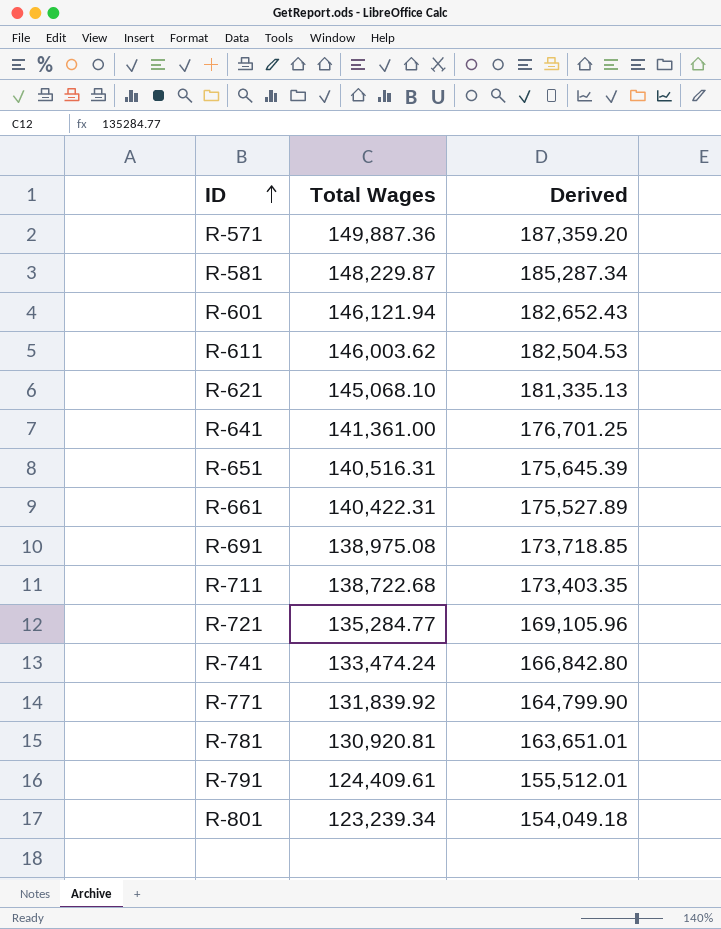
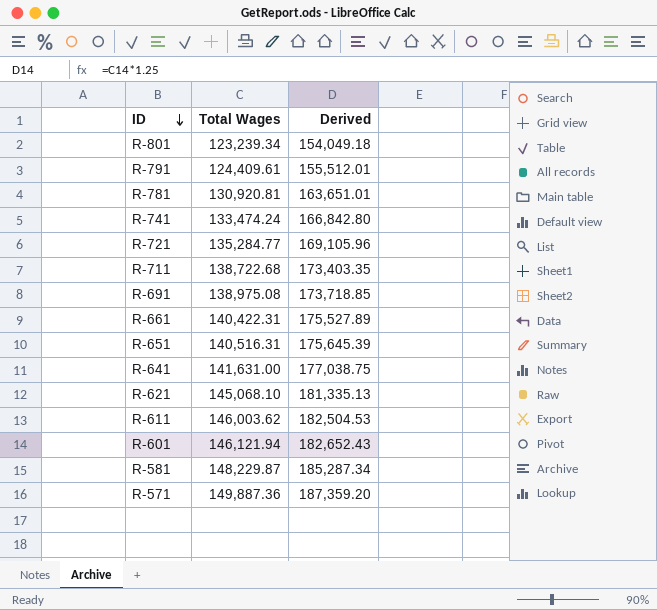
row order: ID ascending -> ID descending
row R-771: 131,839.92 | 164,799.90 -> none
R-641 | Total Wages: 141,361.00 -> 141,631.00
R-641 | Derived: 176,701.25 -> 177,038.75

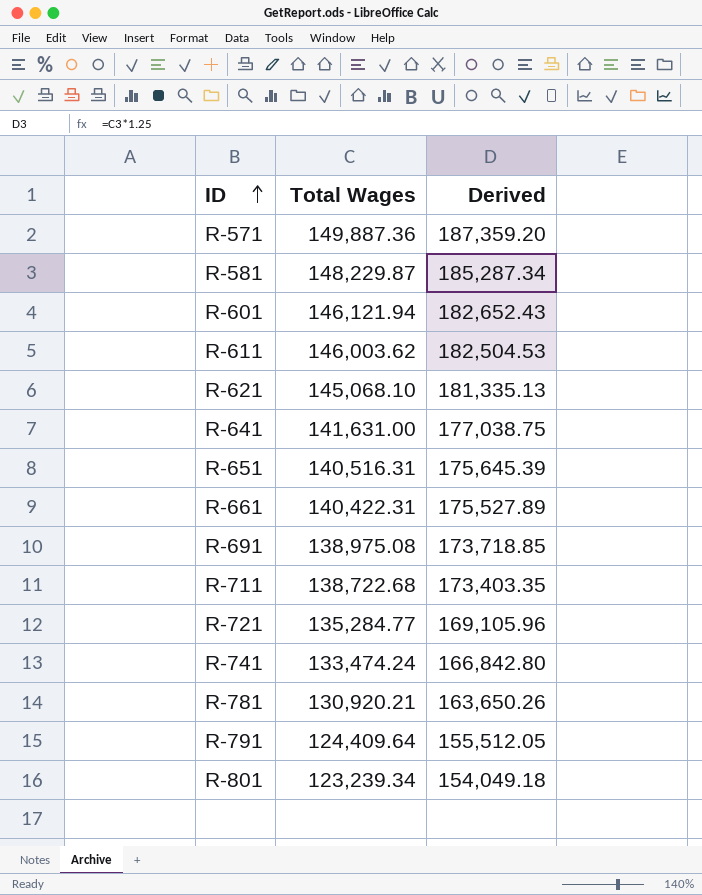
row order: ID descending -> ID ascending
R-781 | Total Wages: 130,920.81 -> 130,920.21
R-781 | Derived: 163,651.01 -> 163,650.26
R-791 | Total Wages: 124,409.61 -> 124,409.64
R-791 | Derived: 155,512.01 -> 155,512.05

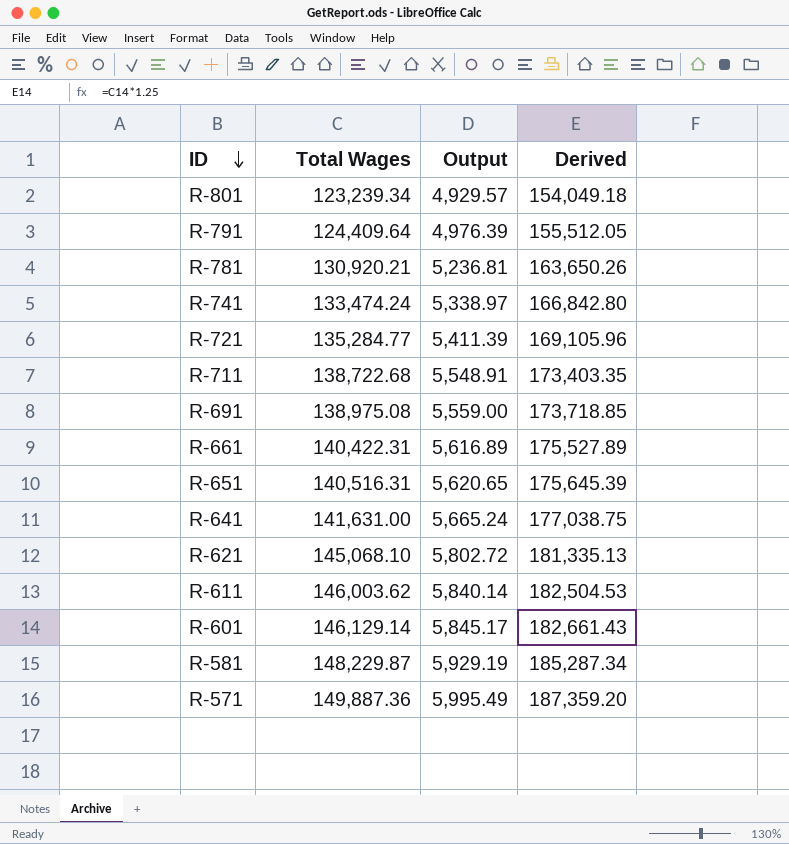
row order: ID ascending -> ID descending
column Output | formula: none -> [Total Wages] * 0.04
R-601 | Total Wages: 146,121.94 -> 146,129.14
R-601 | Derived: 182,652.43 -> 182,661.43

